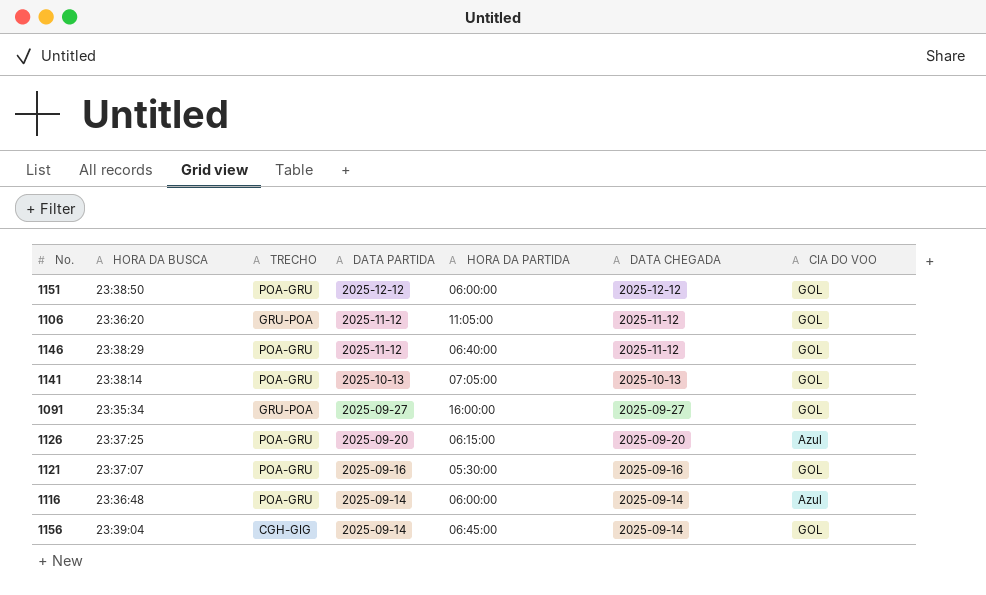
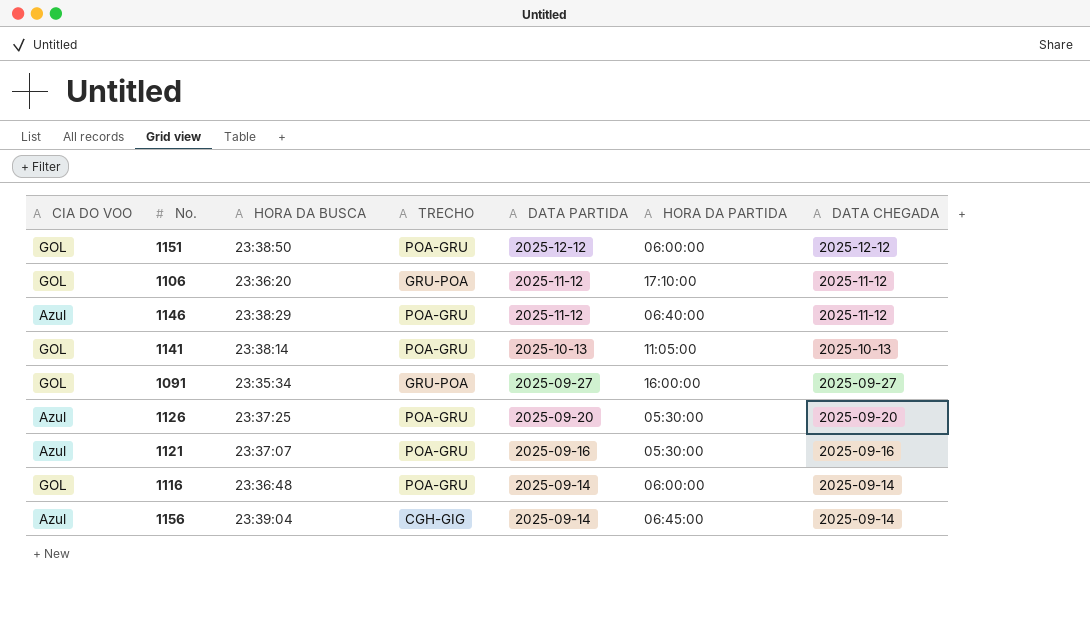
column CIA DO VOO | position: 7 -> 1
1106 | HORA DA PARTIDA: 11:05:00 -> 17:10:00
1146 | CIA DO VOO: GOL -> Azul
1141 | HORA DA PARTIDA: 07:05:00 -> 11:05:00
1126 | HORA DA PARTIDA: 06:15:00 -> 05:30:00
1121 | CIA DO VOO: GOL -> Azul
1116 | CIA DO VOO: Azul -> GOL
1156 | CIA DO VOO: GOL -> Azul

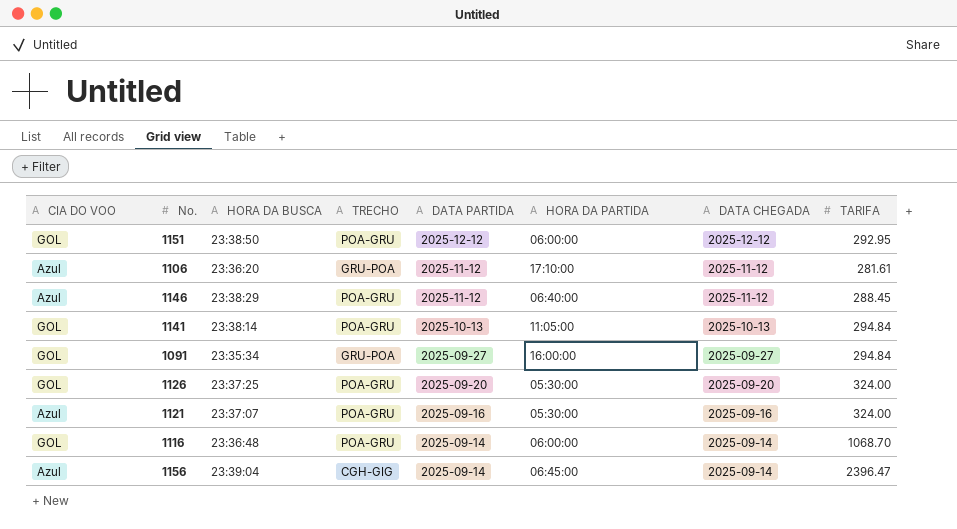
column TARIFA | position: none -> 8
1106 | CIA DO VOO: GOL -> Azul
1126 | CIA DO VOO: Azul -> GOL

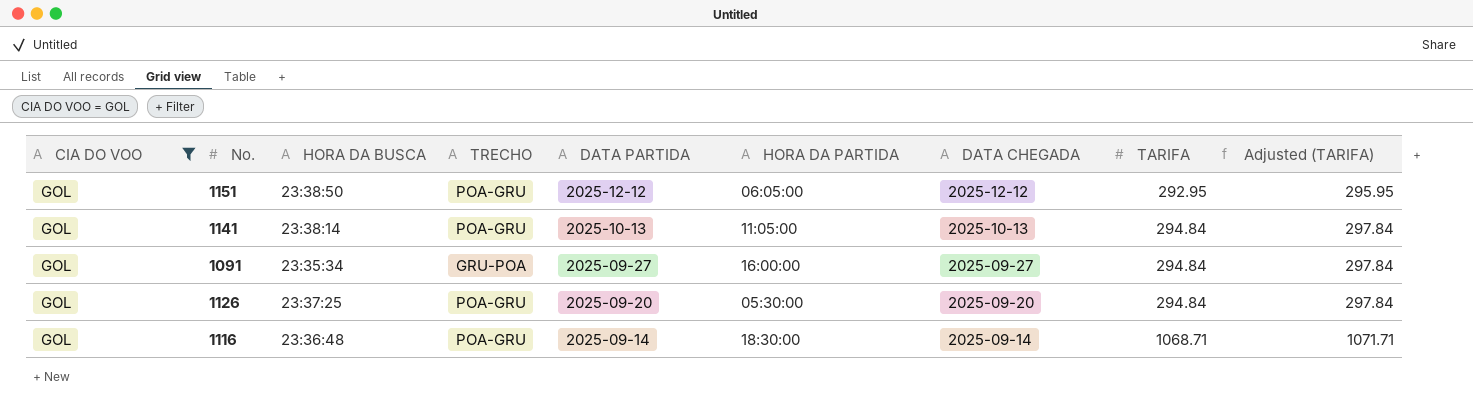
filter: none -> CIA DO VOO = GOL
column Adjusted (TARIFA) | formula: none -> [TARIFA] + 3
1151 | HORA DA PARTIDA: 06:00:00 -> 06:05:00
1126 | TARIFA: 324.00 -> 294.84
1116 | HORA DA PARTIDA: 06:00:00 -> 18:30:00
1116 | TARIFA: 1068.70 -> 1068.71

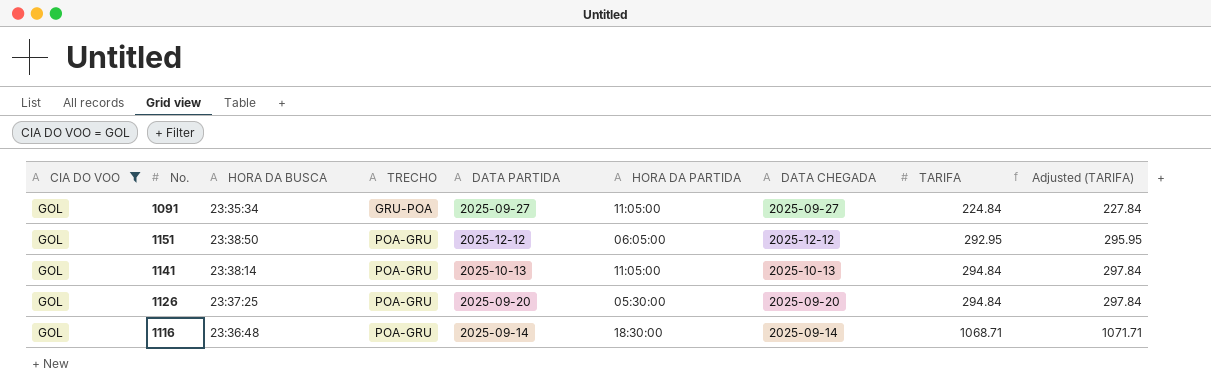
row order: DATA PARTIDA descending -> TRECHO ascending
1091 | HORA DA PARTIDA: 16:00:00 -> 11:05:00
1091 | TARIFA: 294.84 -> 224.84
1091 | Adjusted (TARIFA): 297.84 -> 227.84

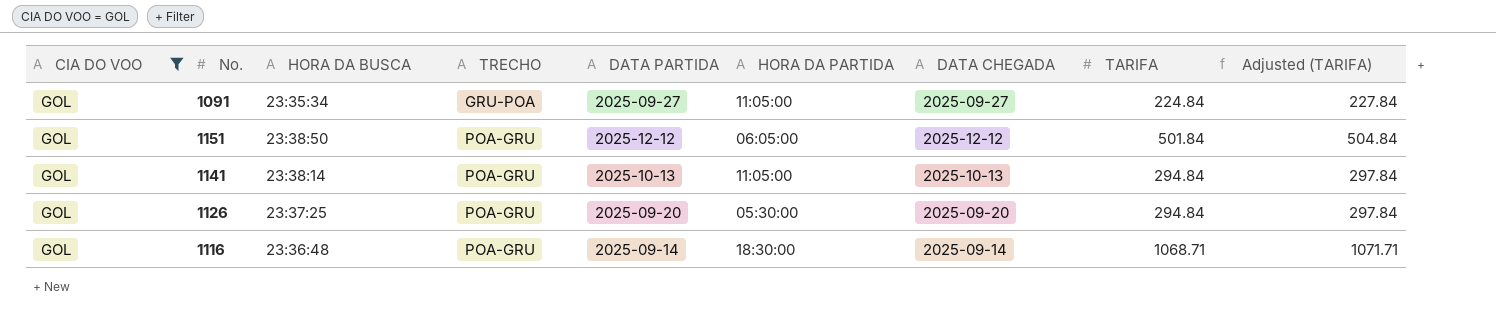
1151 | TARIFA: 292.95 -> 501.84
1151 | Adjusted (TARIFA): 295.95 -> 504.84

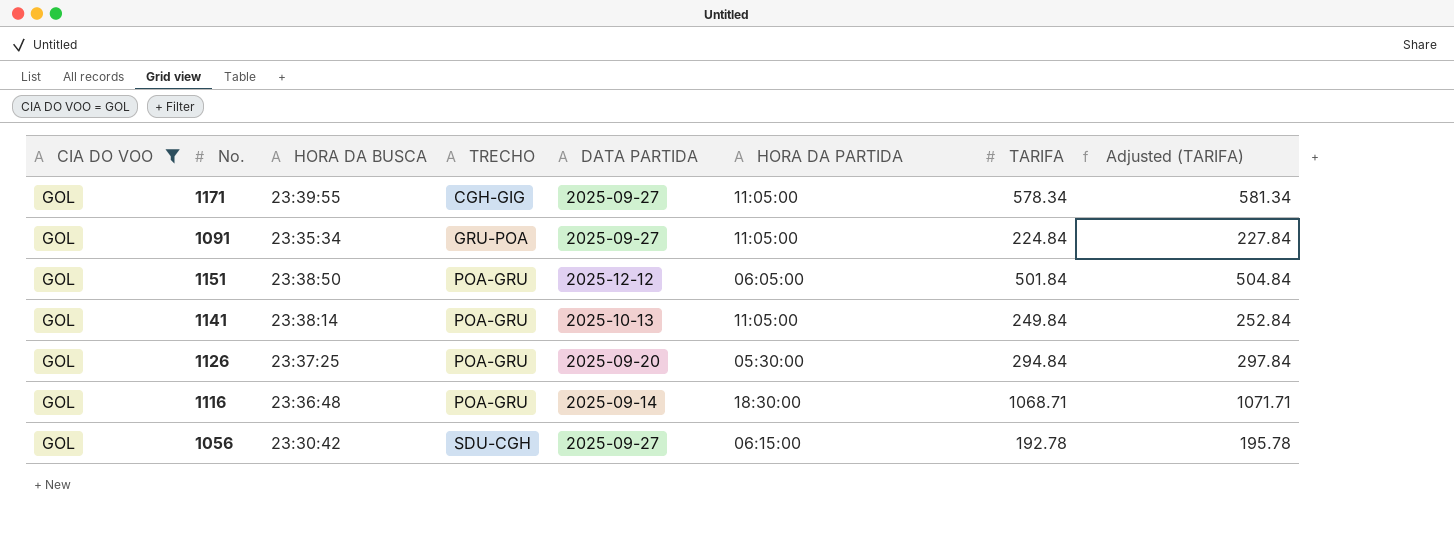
column DATA CHEGADA | position: 7 -> none
row 1171: none -> GOL | 23:39:55 | CGH-GIG | 2025-09-27 | 11:05:00 | 578.34 | 581.34
1141 | TARIFA: 294.84 -> 249.84
1141 | Adjusted (TARIFA): 297.84 -> 252.84
row 1056: none -> GOL | 23:30:42 | SDU-CGH | 2025-09-27 | 06:15:00 | 192.78 | 195.78

